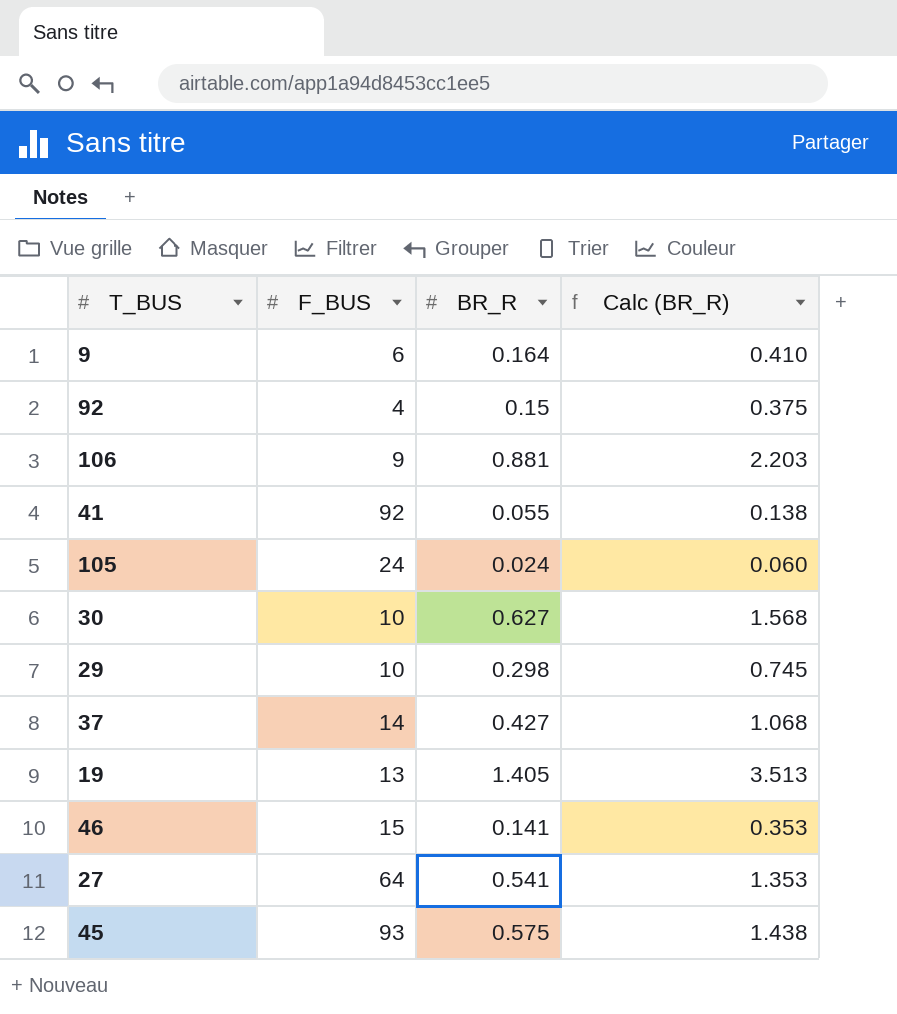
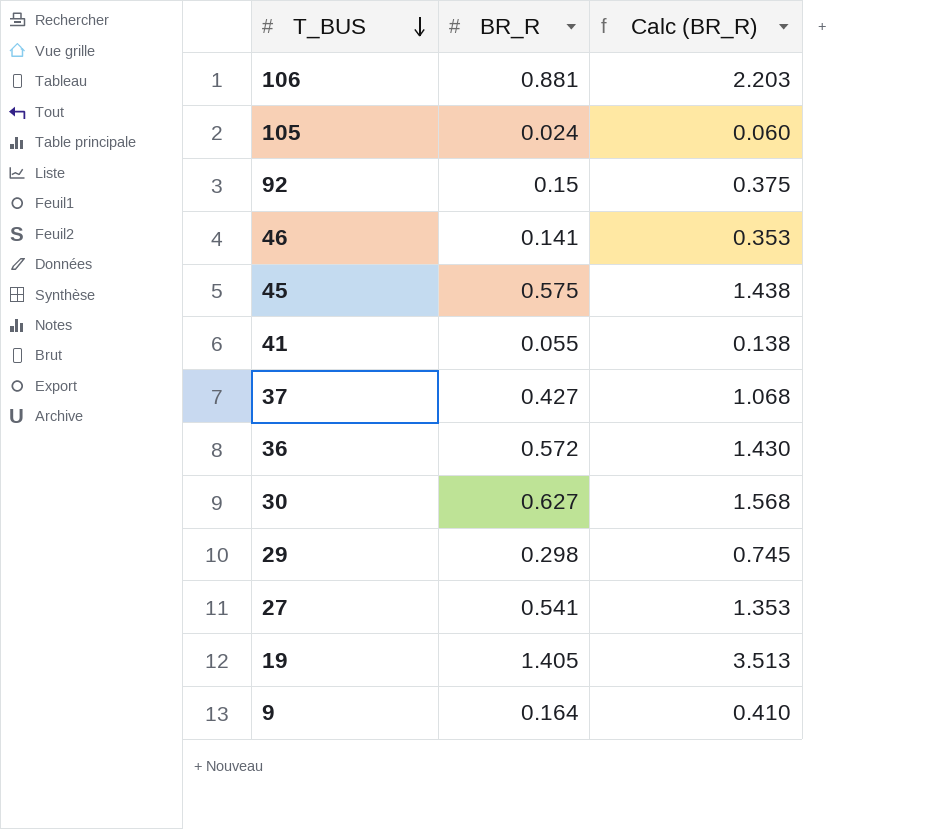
row order: none -> T_BUS descending
column F_BUS | position: 2 -> none
row 36: none -> 0.572 | 1.430

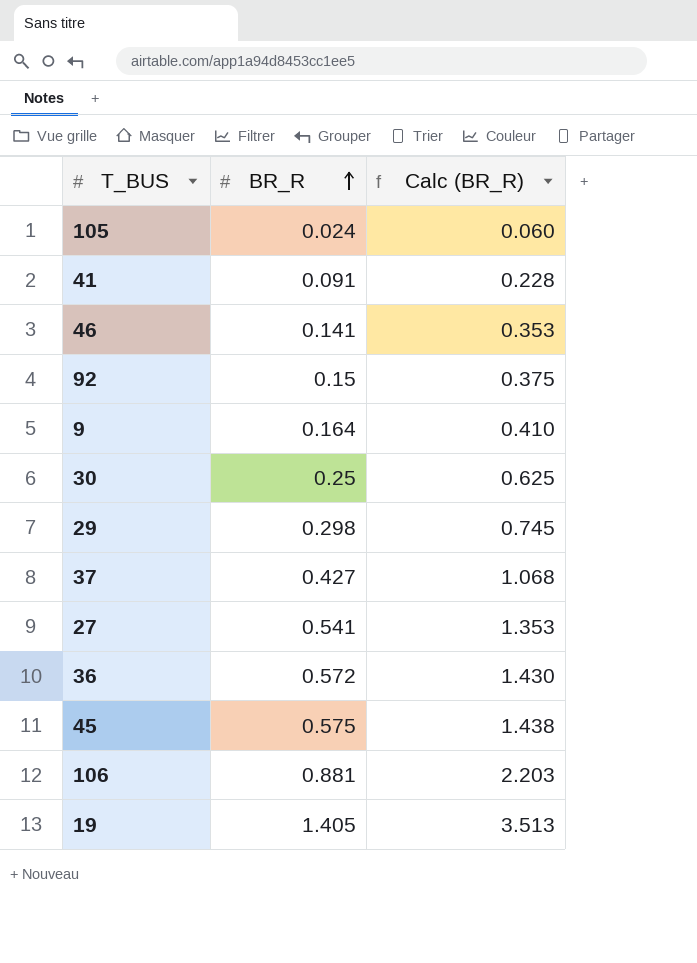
row order: T_BUS descending -> BR_R ascending
41 | BR_R: 0.055 -> 0.091
41 | Calc (BR_R): 0.138 -> 0.228
30 | BR_R: 0.627 -> 0.25
30 | Calc (BR_R): 1.568 -> 0.625

